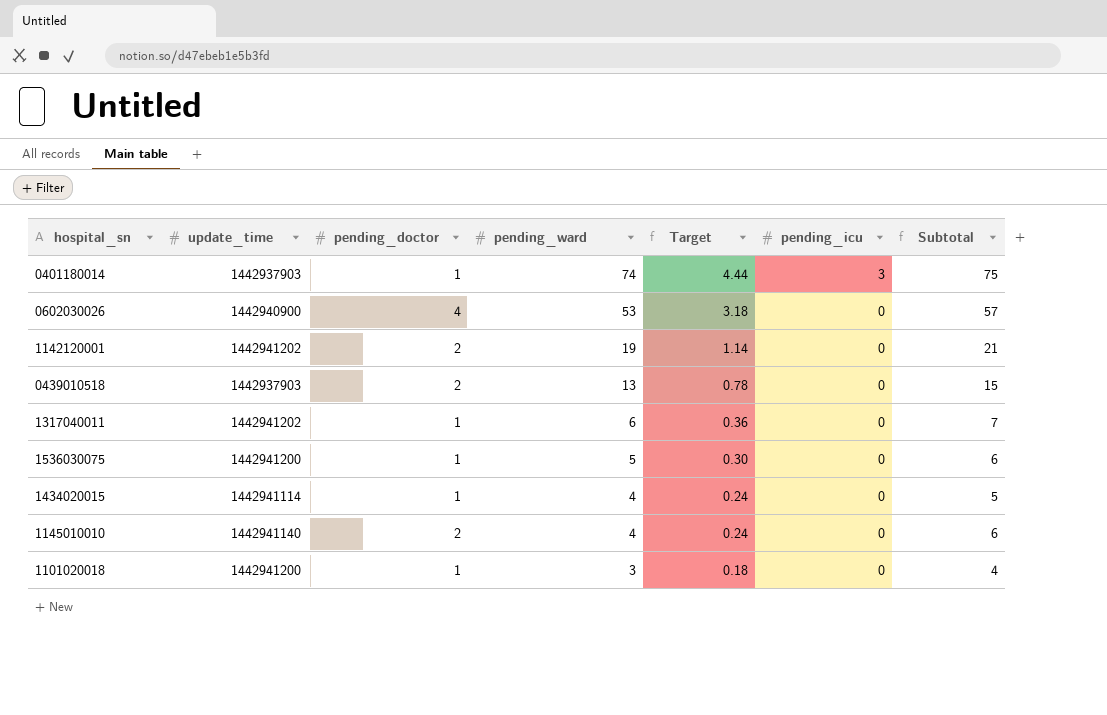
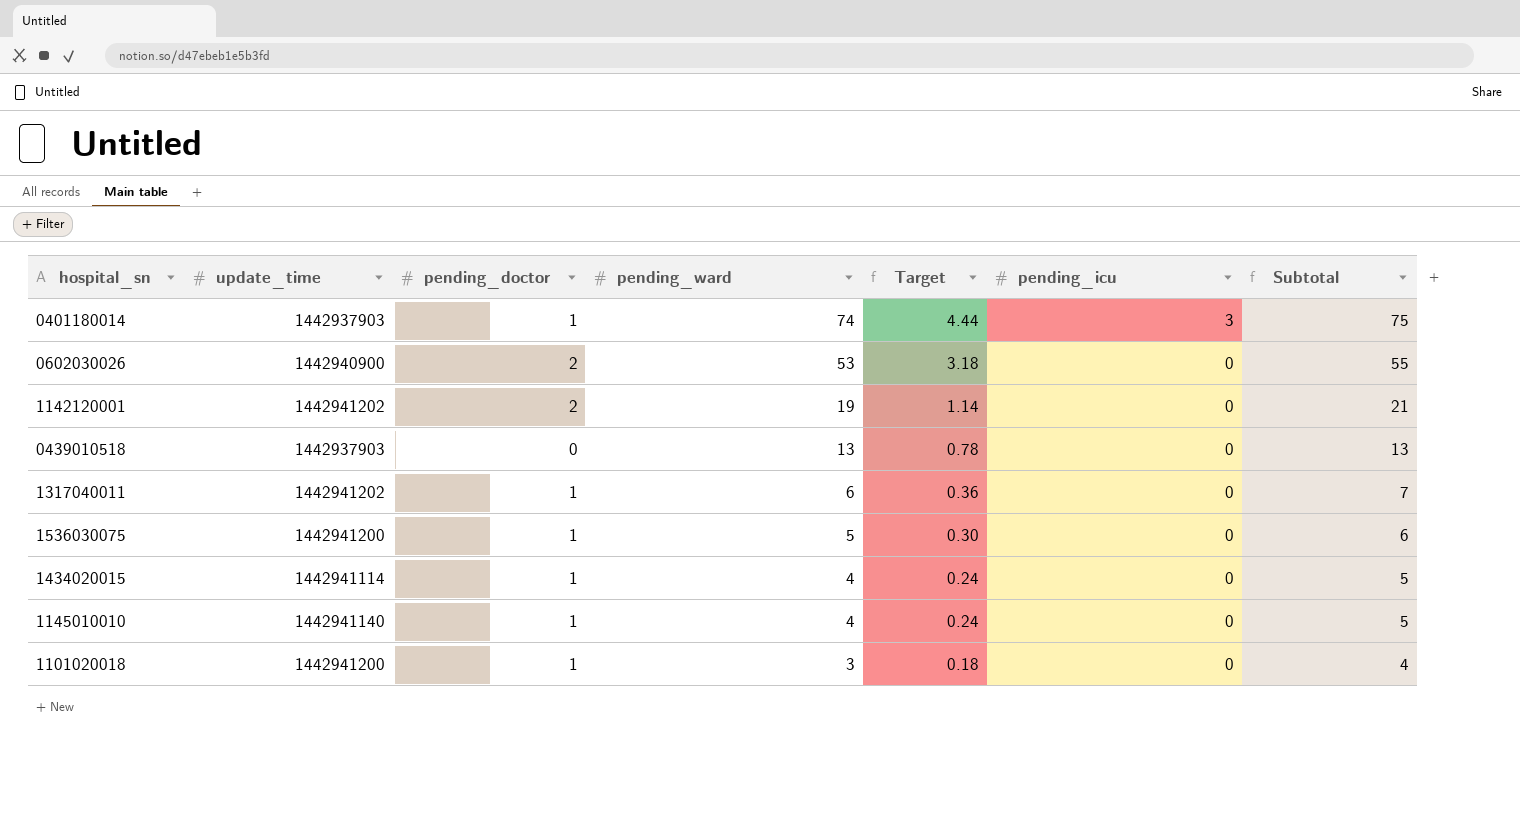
0602030026 | pending_doctor: 4 -> 2
0602030026 | Subtotal: 57 -> 55
0439010518 | pending_doctor: 2 -> 0
0439010518 | Subtotal: 15 -> 13
1145010010 | pending_doctor: 2 -> 1
1145010010 | Subtotal: 6 -> 5

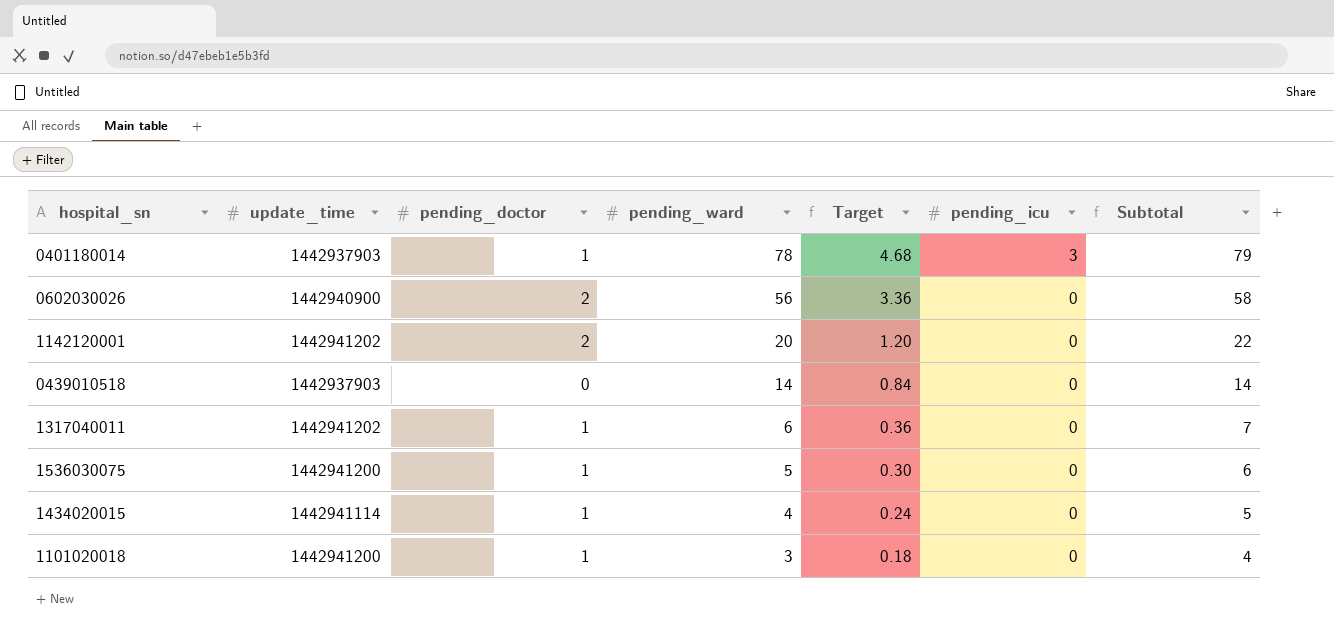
row 1145010010: 1442941140 | 1 | 4 | 0.24 | 0 | 5 -> none
0401180014 | pending_ward: 74 -> 78
0401180014 | Target: 4.44 -> 4.68
0401180014 | Subtotal: 75 -> 79
0602030026 | pending_ward: 53 -> 56
0602030026 | Target: 3.18 -> 3.36
0602030026 | Subtotal: 55 -> 58
1142120001 | pending_ward: 19 -> 20
1142120001 | Target: 1.14 -> 1.20
1142120001 | Subtotal: 21 -> 22
0439010518 | pending_ward: 13 -> 14
0439010518 | Target: 0.78 -> 0.84
0439010518 | Subtotal: 13 -> 14

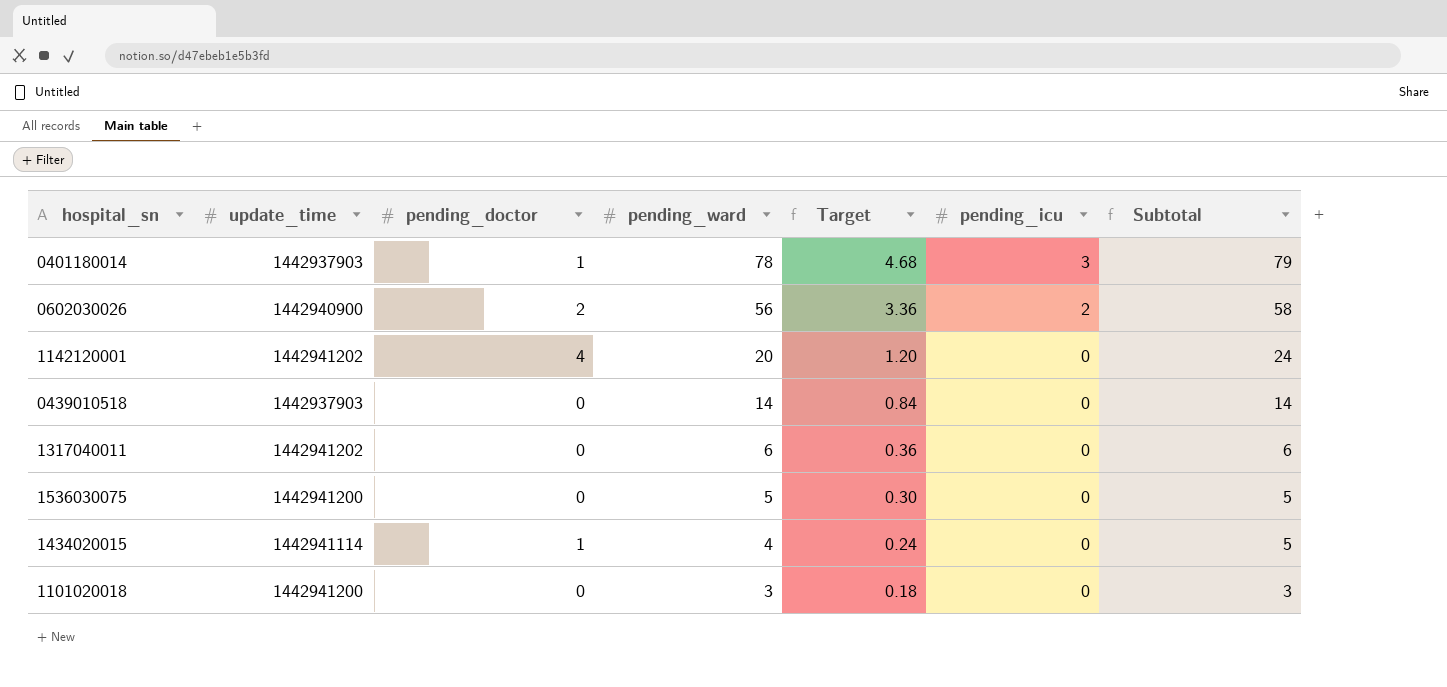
0602030026 | pending_icu: 0 -> 2
1142120001 | pending_doctor: 2 -> 4
1142120001 | Subtotal: 22 -> 24
1317040011 | pending_doctor: 1 -> 0
1317040011 | Subtotal: 7 -> 6
1536030075 | pending_doctor: 1 -> 0
1536030075 | Subtotal: 6 -> 5
1101020018 | pending_doctor: 1 -> 0
1101020018 | Subtotal: 4 -> 3

